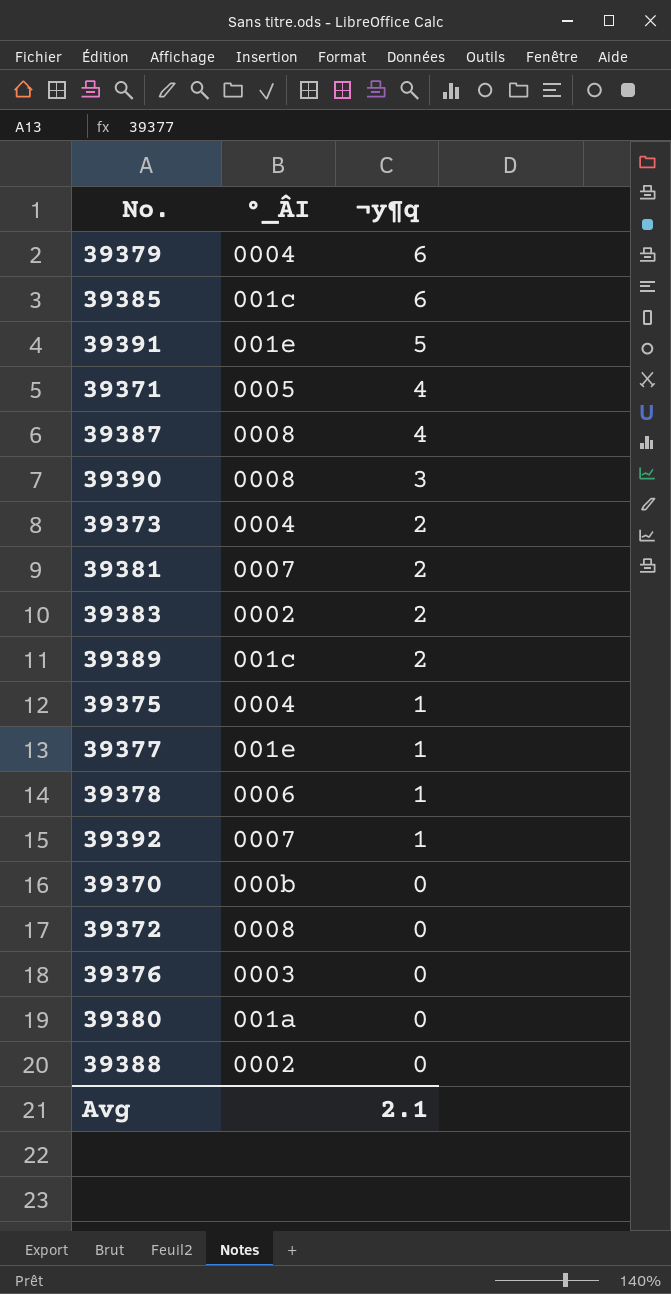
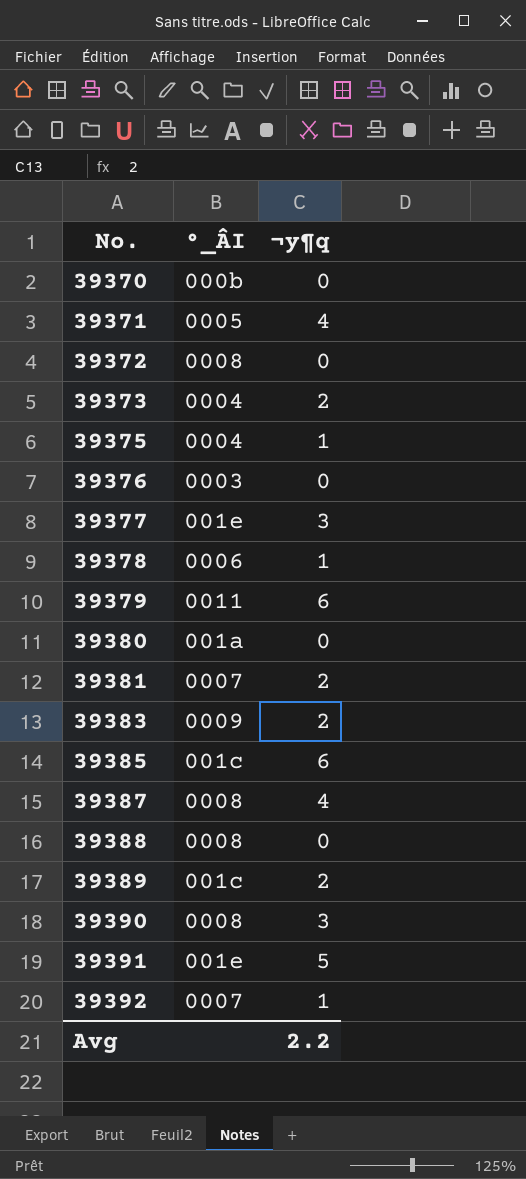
row order: ¬y¶q descending -> No. ascending
39377 | ¬y¶q: 1 -> 3
39379 | °_ÂI: 0004 -> 0011
39383 | °_ÂI: 0002 -> 0009
39388 | °_ÂI: 0002 -> 0008
Avg | ¬y¶q: 2.1 -> 2.2

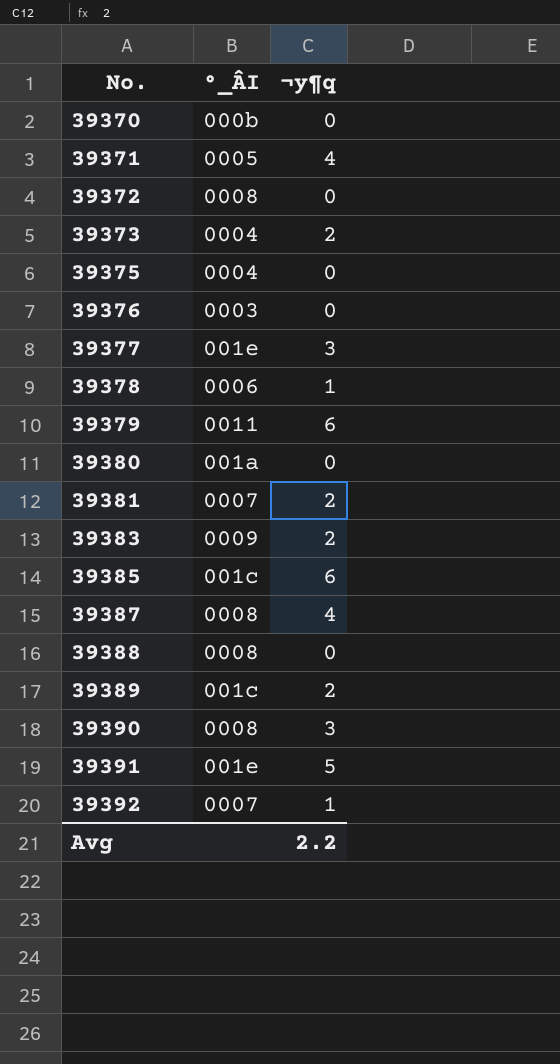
39375 | ¬y¶q: 1 -> 0

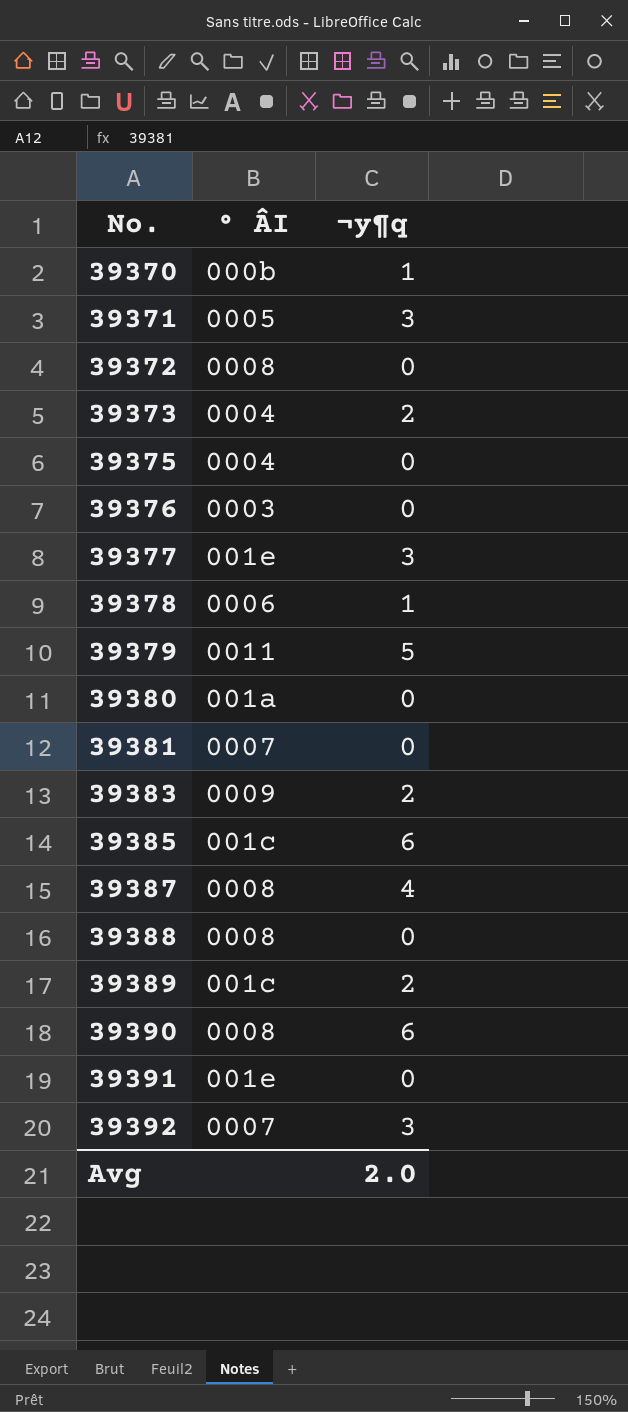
column name: °_ÂI -> ° ÂI
39370 | ¬y¶q: 0 -> 1
39371 | ¬y¶q: 4 -> 3
39379 | ¬y¶q: 6 -> 5
39381 | ¬y¶q: 2 -> 0
39390 | ¬y¶q: 3 -> 6
39391 | ¬y¶q: 5 -> 0
39392 | ¬y¶q: 1 -> 3
Avg | ¬y¶q: 2.2 -> 2.0

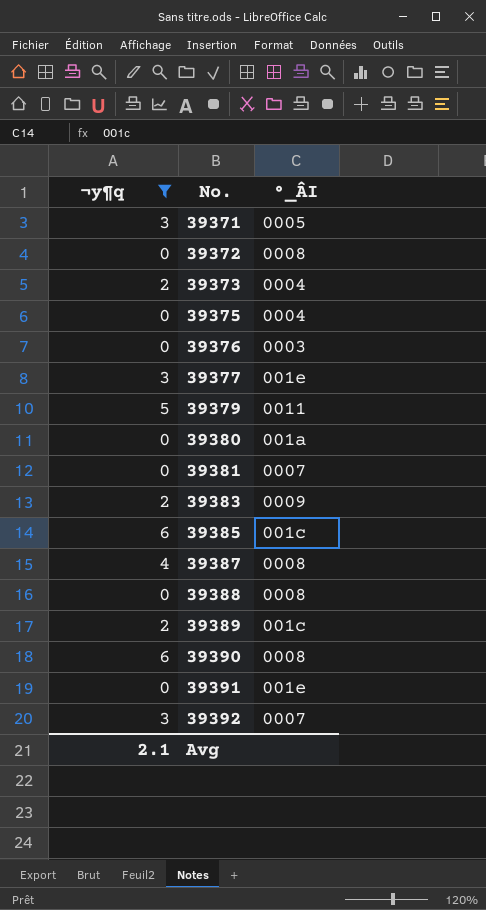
filter: none -> ¬y¶q != 1
column ¬y¶q | position: 3 -> 1
column name: ° ÂI -> °_ÂI
Avg | ¬y¶q: 2.0 -> 2.1

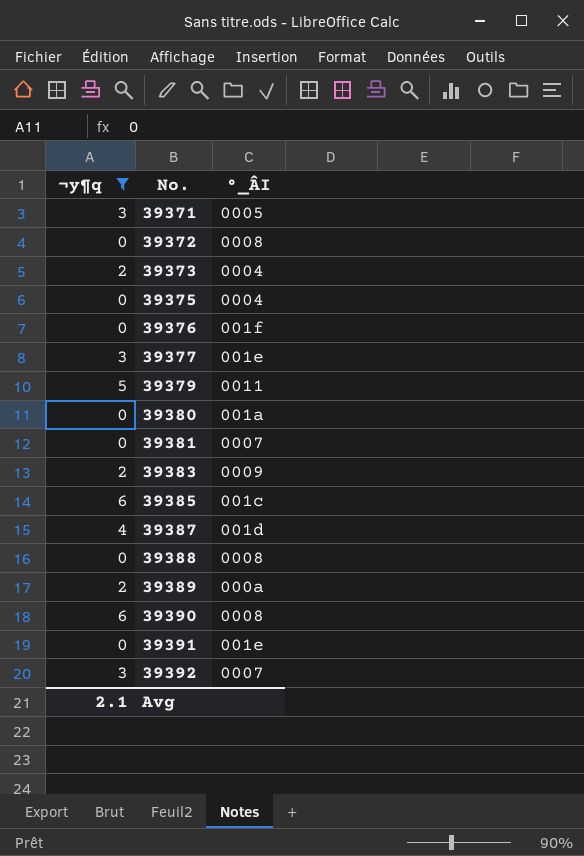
39376 | °_ÂI: 0003 -> 001f
39387 | °_ÂI: 0008 -> 001d
39389 | °_ÂI: 001c -> 000a

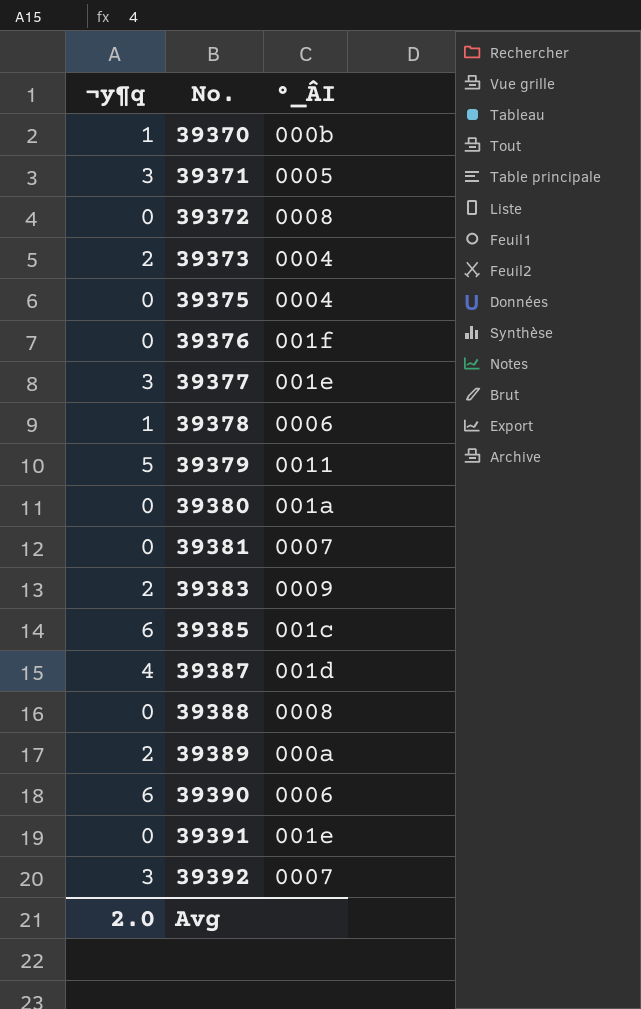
filter: ¬y¶q != 1 -> none
39390 | °_ÂI: 0008 -> 0006
Avg | ¬y¶q: 2.1 -> 2.0

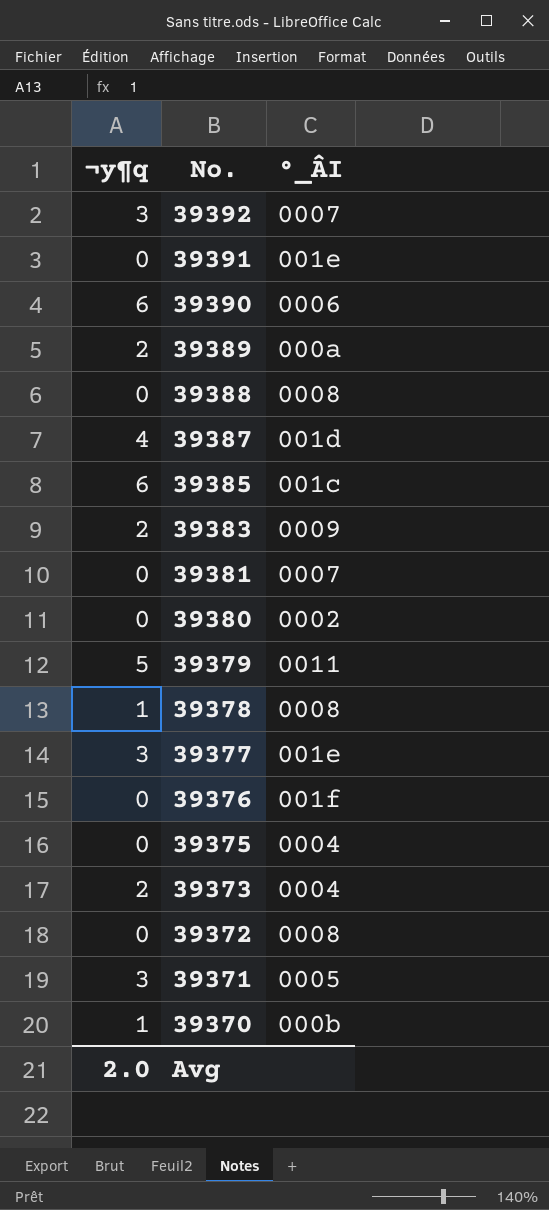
row order: No. ascending -> No. descending
39380 | °_ÂI: 001a -> 0002
39378 | °_ÂI: 0006 -> 0008

